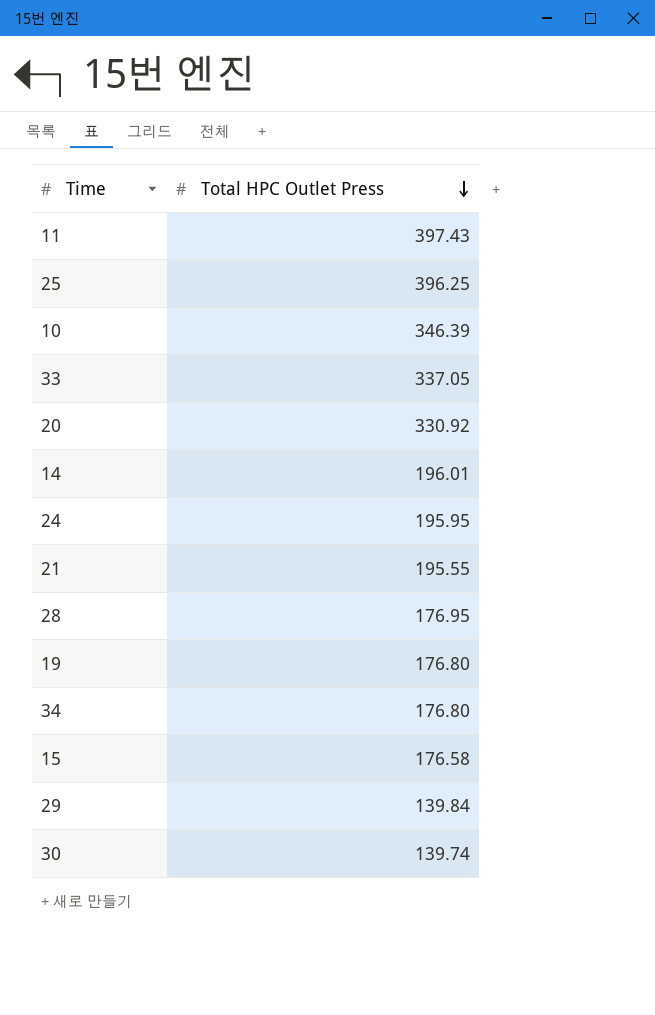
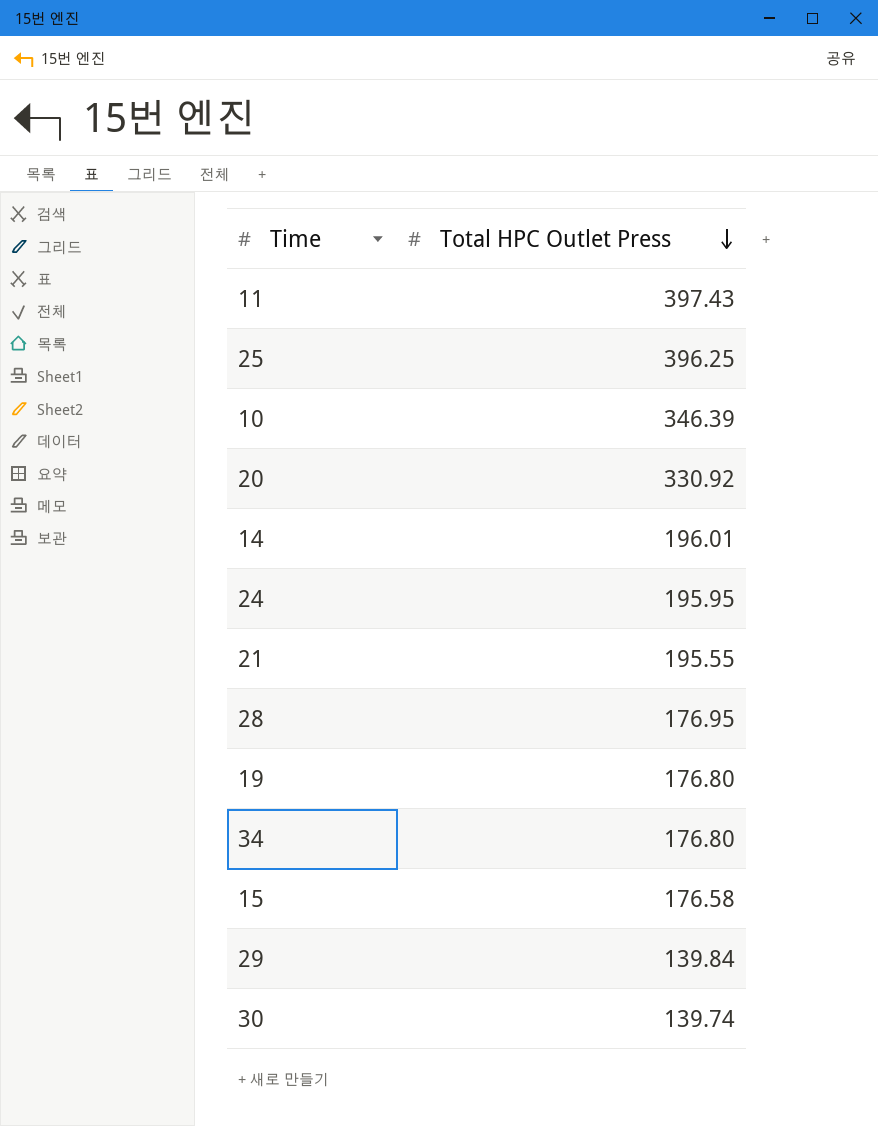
row 33: 337.05 -> none

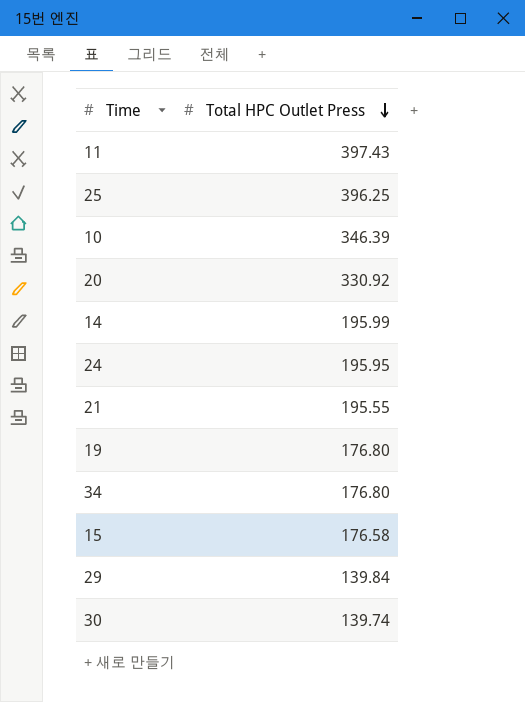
row 28: 176.95 -> none
14 | Total HPC Outlet Press: 196.01 -> 195.99

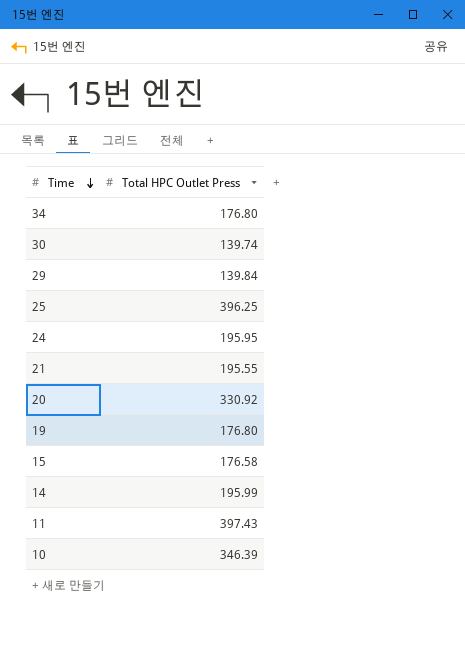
row order: Total HPC Outlet Press descending -> Time descending

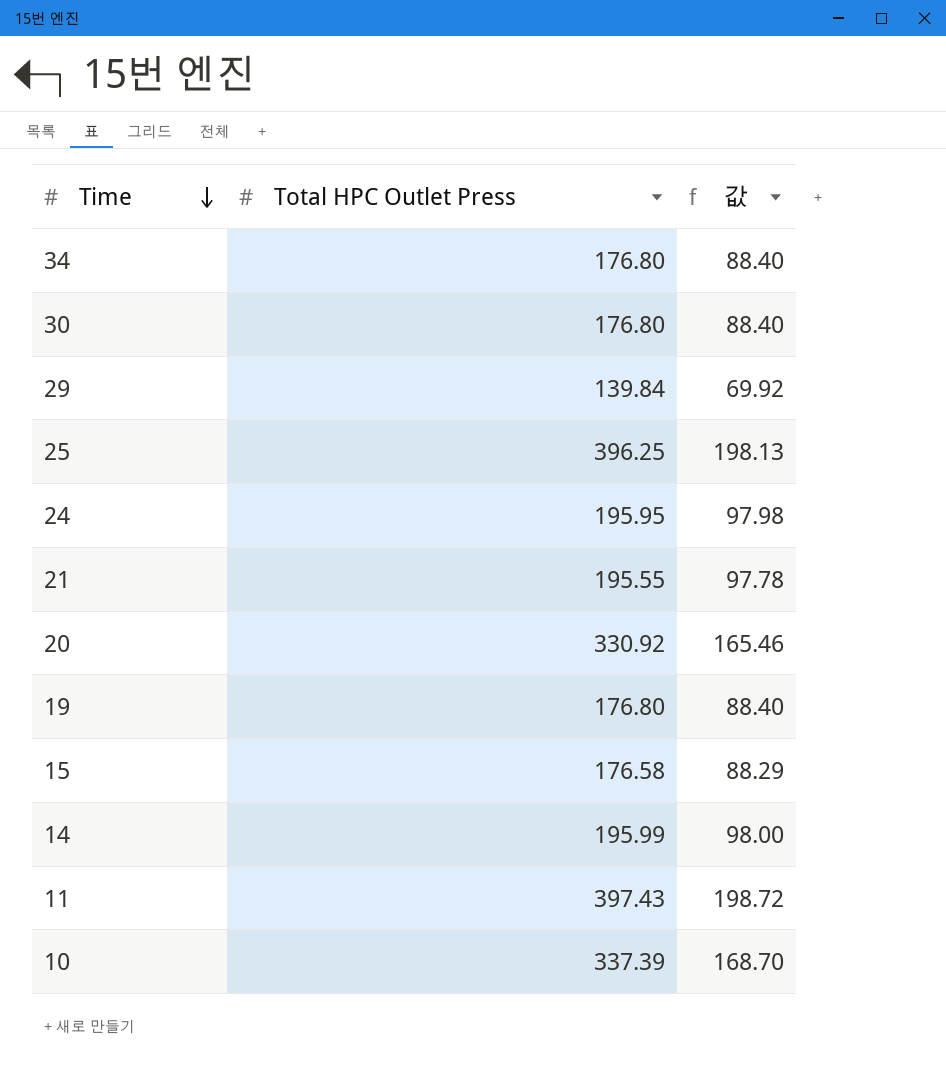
column 값 | formula: none -> [Total HPC Outlet Press] * 0.5
30 | Total HPC Outlet Press: 139.74 -> 176.80
10 | Total HPC Outlet Press: 346.39 -> 337.39

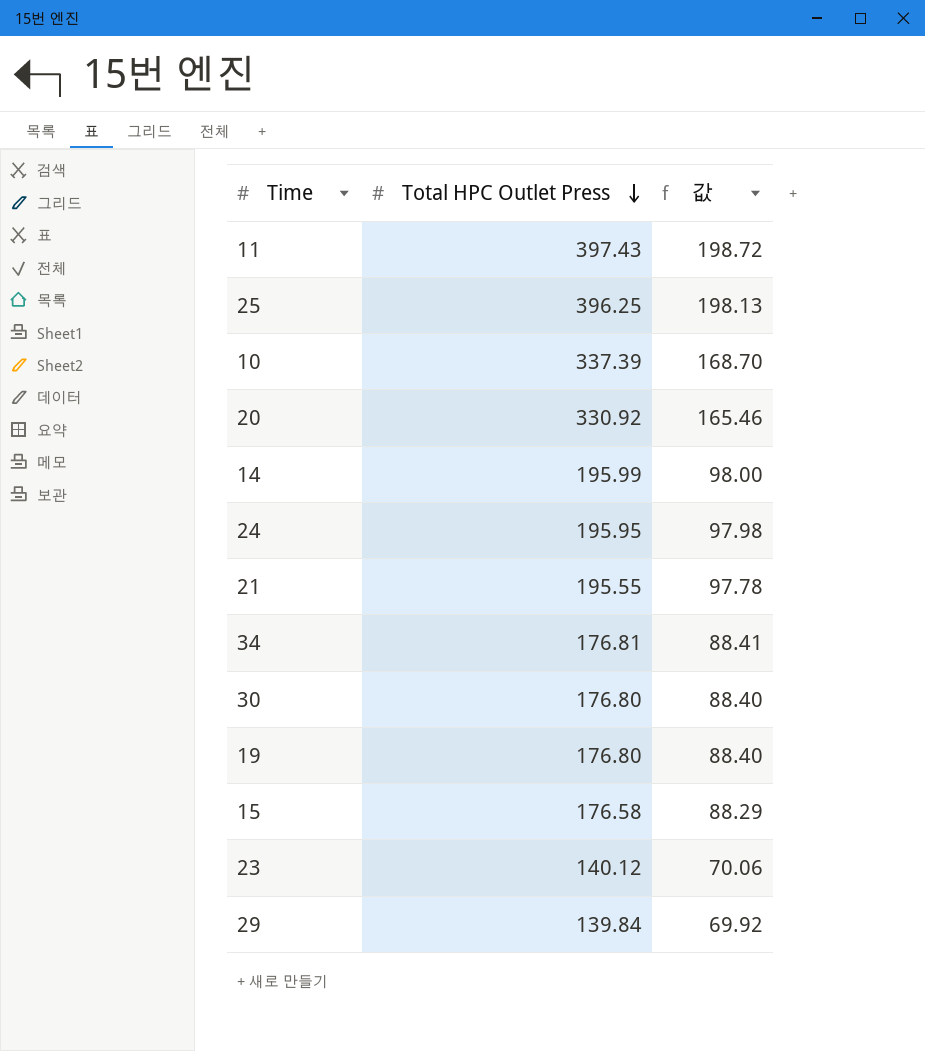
row order: Time descending -> Total HPC Outlet Press descending
34 | Total HPC Outlet Press: 176.80 -> 176.81
34 | 값: 88.40 -> 88.41
row 23: none -> 140.12 | 70.06

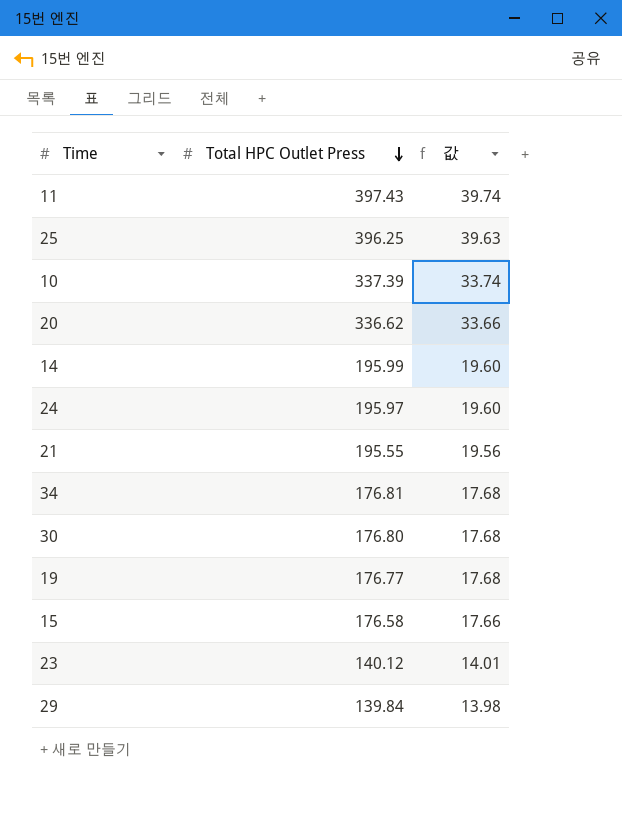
column 값 | formula: [Total HPC Outlet Press] * 0.5 -> [Total HPC Outlet Press] * 0.1
20 | Total HPC Outlet Press: 330.92 -> 336.62
24 | Total HPC Outlet Press: 195.95 -> 195.97
19 | Total HPC Outlet Press: 176.80 -> 176.77

